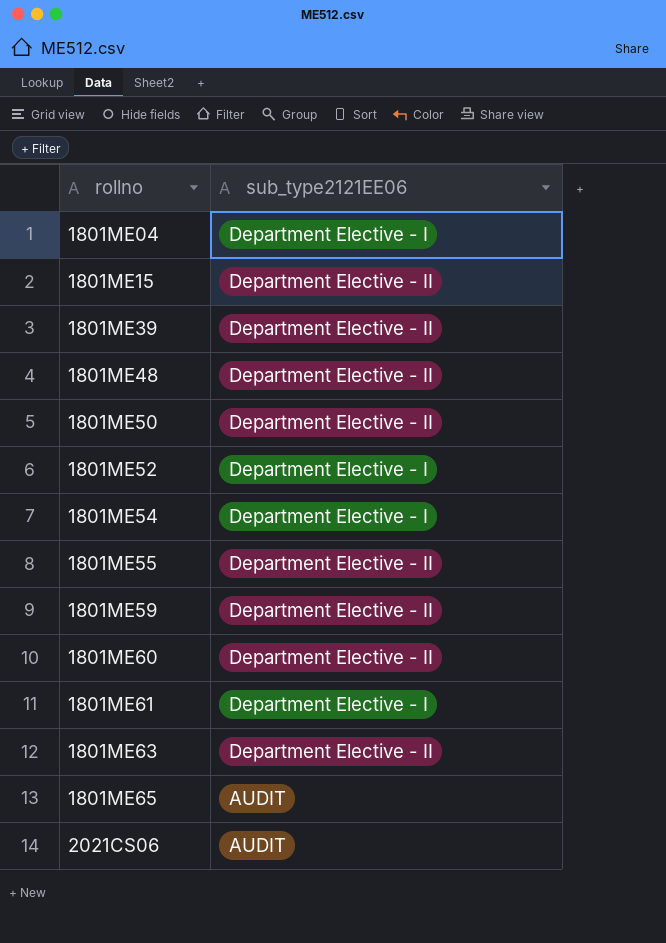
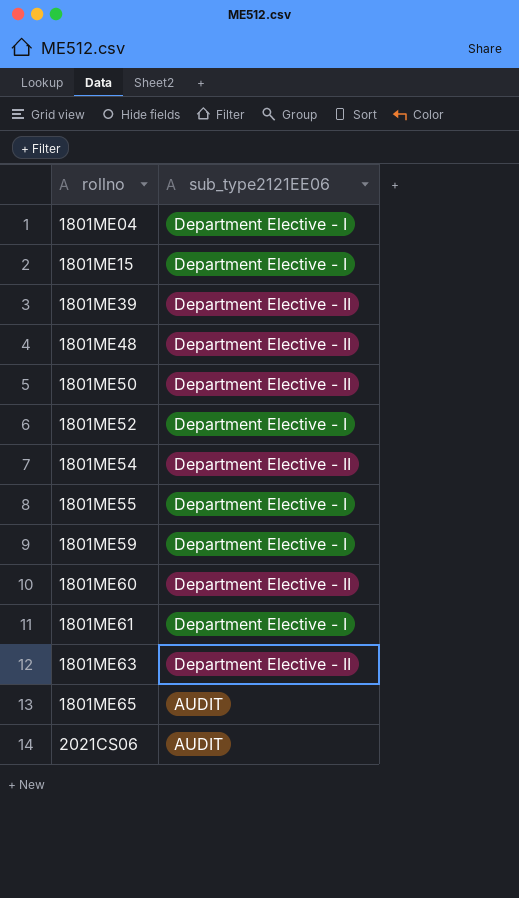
1801ME15 | sub_type2121EE06: Department Elective - II -> Department Elective - I
1801ME54 | sub_type2121EE06: Department Elective - I -> Department Elective - II
1801ME55 | sub_type2121EE06: Department Elective - II -> Department Elective - I
1801ME59 | sub_type2121EE06: Department Elective - II -> Department Elective - I

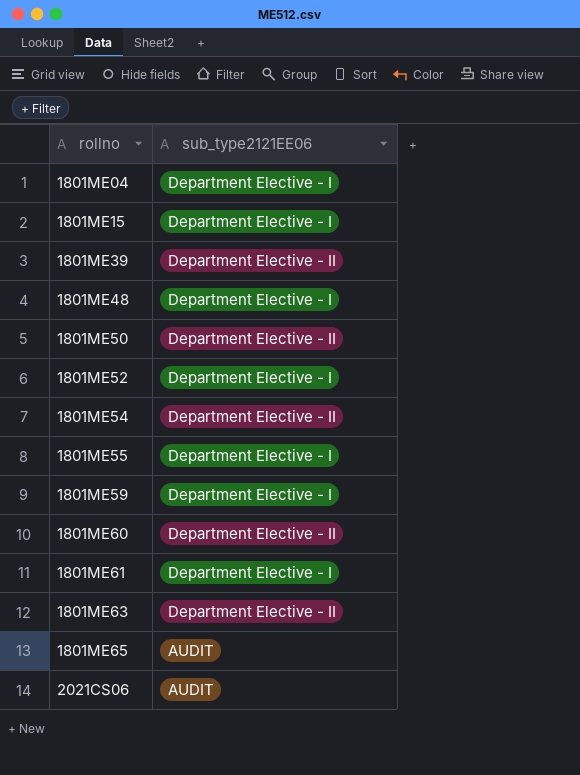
1801ME48 | sub_type2121EE06: Department Elective - II -> Department Elective - I

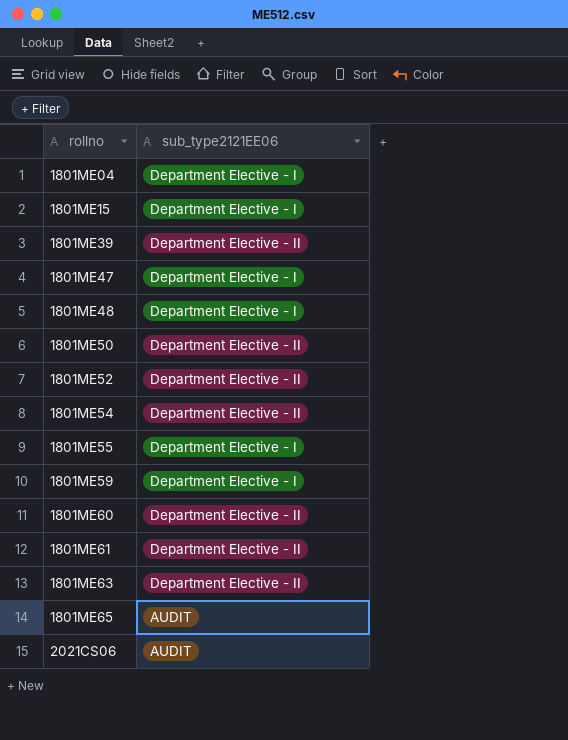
row 1801ME47: none -> Department Elective - I
1801ME52 | sub_type2121EE06: Department Elective - I -> Department Elective - II
1801ME61 | sub_type2121EE06: Department Elective - I -> Department Elective - II

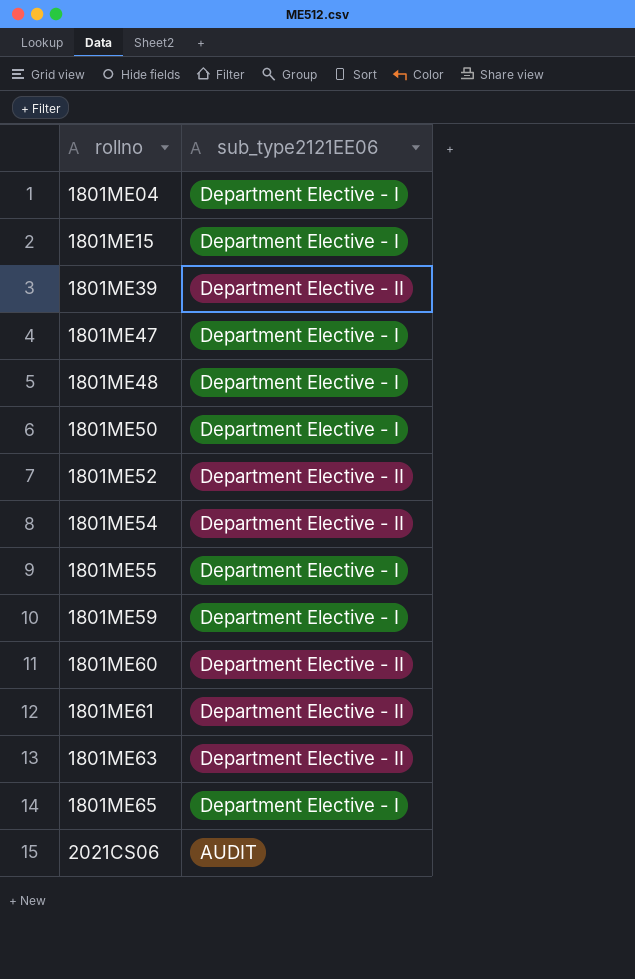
1801ME50 | sub_type2121EE06: Department Elective - II -> Department Elective - I
1801ME65 | sub_type2121EE06: AUDIT -> Department Elective - I

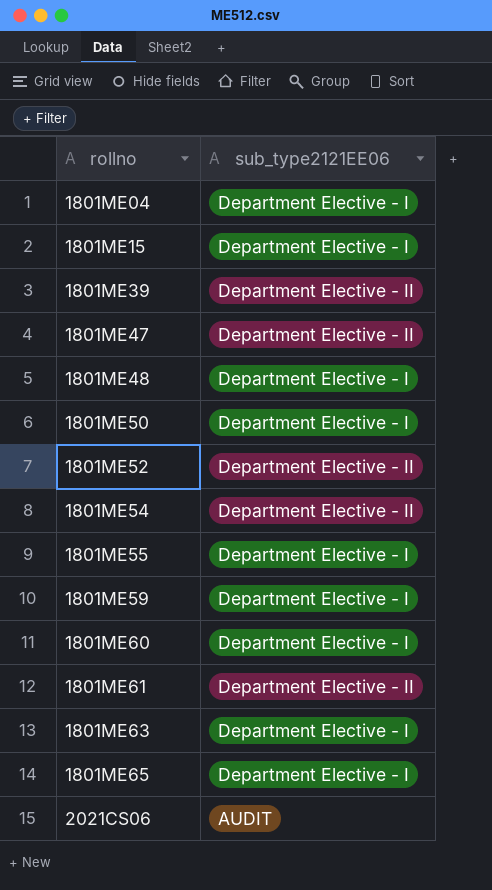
1801ME47 | sub_type2121EE06: Department Elective - I -> Department Elective - II
1801ME60 | sub_type2121EE06: Department Elective - II -> Department Elective - I
1801ME63 | sub_type2121EE06: Department Elective - II -> Department Elective - I

